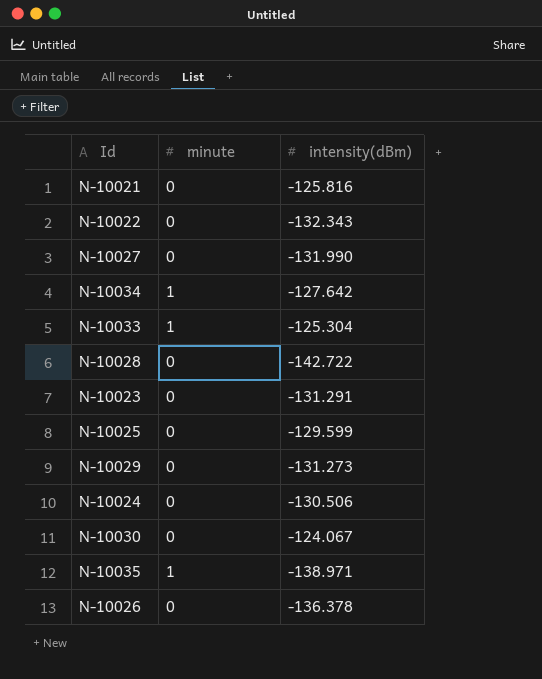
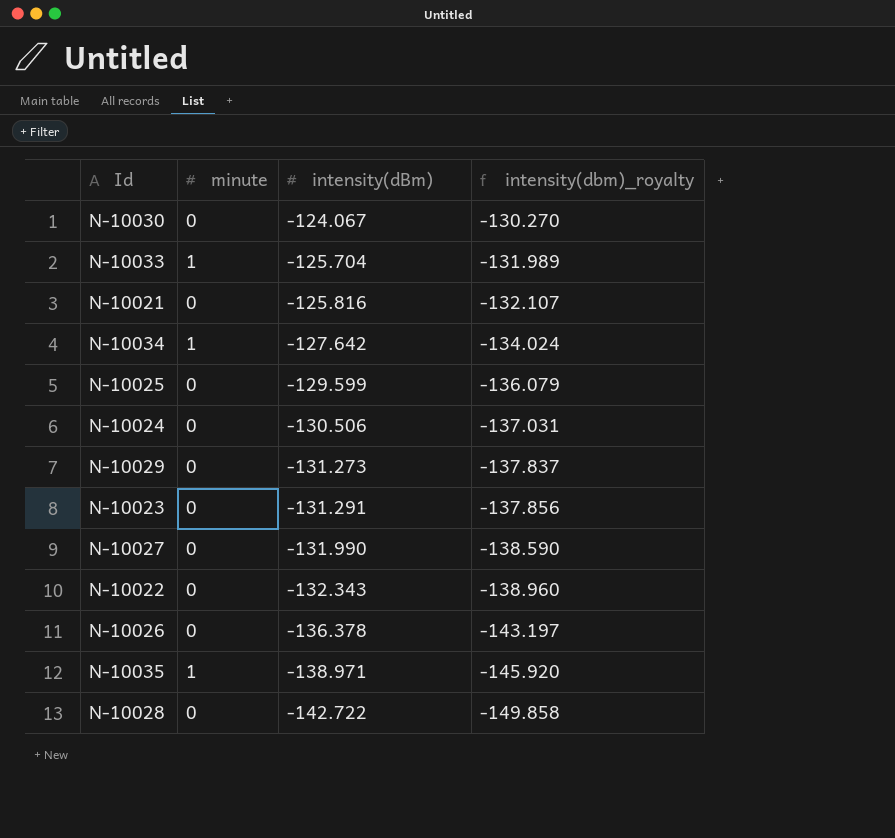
row order: none -> intensity(dBm) descending
column intensity(dbm)_royalty | formula: none -> [intensity(dBm)] * 1.05
N-10033 | intensity(dBm): -125.304 -> -125.704

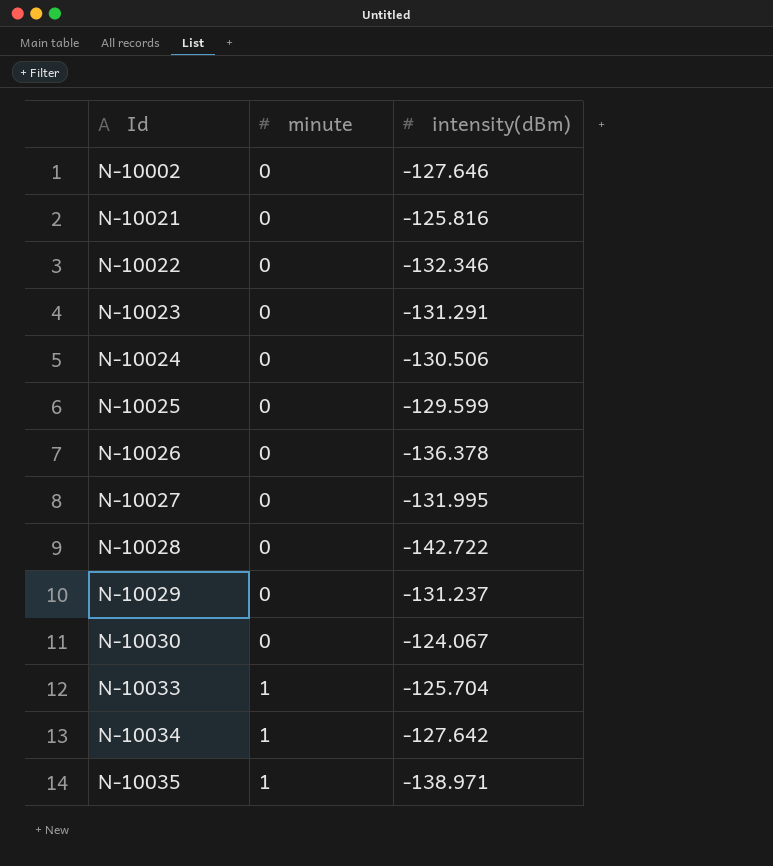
row order: intensity(dBm) descending -> Id ascending
column intensity(dbm)_royalty | formula: [intensity(dBm)] * 1.05 -> none
row N-10002: none -> 0 | -127.646
N-10022 | intensity(dBm): -132.343 -> -132.346
N-10027 | intensity(dBm): -131.990 -> -131.995
N-10029 | intensity(dBm): -131.273 -> -131.237

